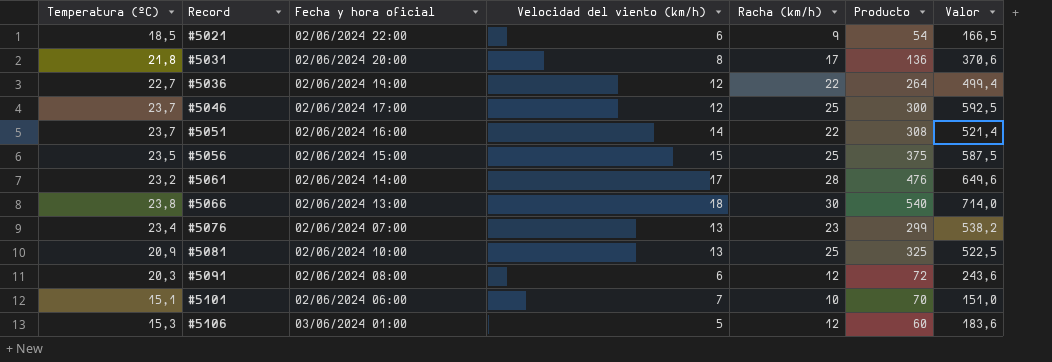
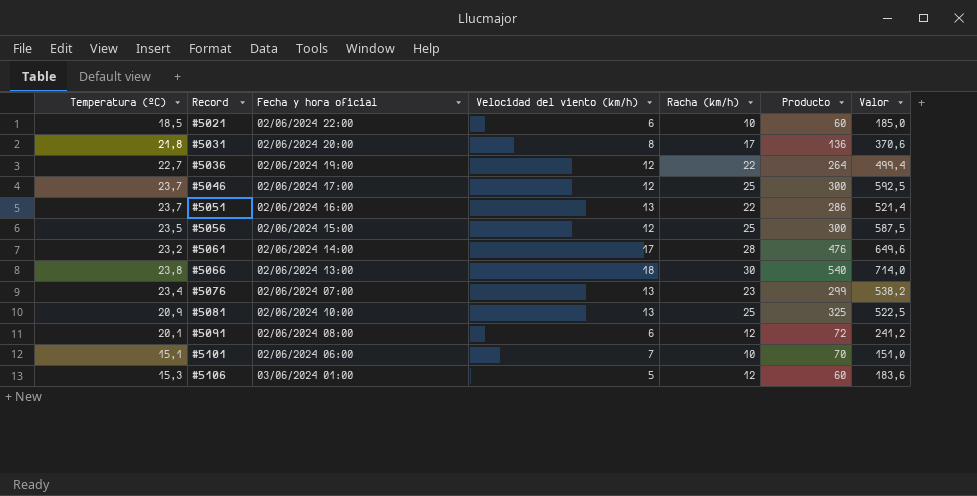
#5021 | Racha (km/h): 9 -> 10
#5021 | Producto: 54 -> 60
#5021 | Valor: 166,5 -> 185,0
#5051 | Velocidad del viento (km/h): 14 -> 13
#5051 | Producto: 308 -> 286
#5056 | Velocidad del viento (km/h): 15 -> 12
#5056 | Producto: 375 -> 300
#5091 | Temperatura (ºC): 20,3 -> 20,1
#5091 | Valor: 243,6 -> 241,2

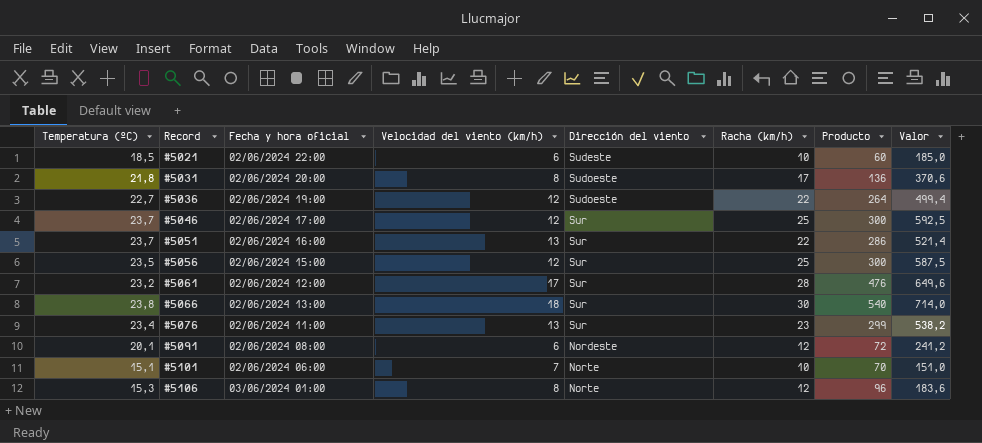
column Dirección del viento | position: none -> 5
row #5081: 20,9 | 02/06/2024 10:00 | 13 | 25 | 325 | 522,5 -> none
#5061 | Fecha y hora oficial: 02/06/2024 14:00 -> 02/06/2024 12:00
#5076 | Fecha y hora oficial: 02/06/2024 07:00 -> 02/06/2024 11:00
#5106 | Velocidad del viento (km/h): 5 -> 8
#5106 | Producto: 60 -> 96

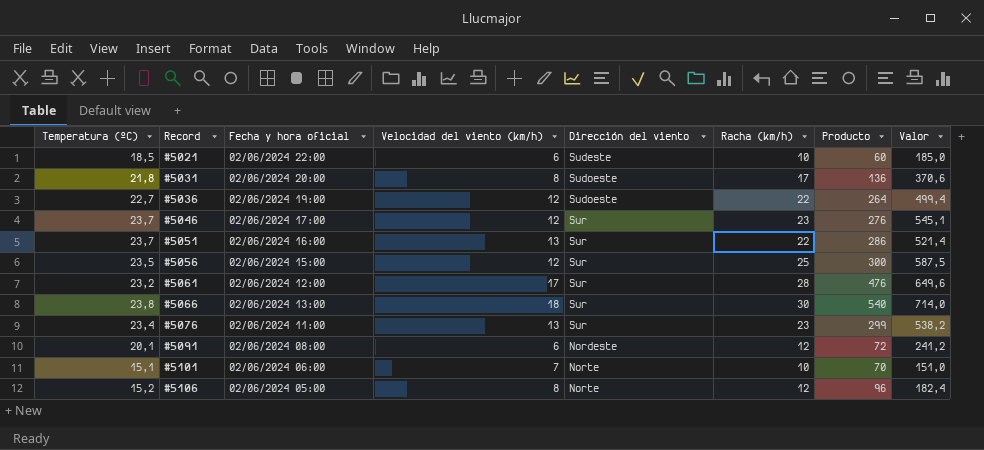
#5046 | Racha (km/h): 25 -> 23
#5046 | Producto: 300 -> 276
#5046 | Valor: 592,5 -> 545,1
#5106 | Temperatura (ºC): 15,3 -> 15,2
#5106 | Fecha y hora oficial: 03/06/2024 01:00 -> 02/06/2024 05:00
#5106 | Valor: 183,6 -> 182,4

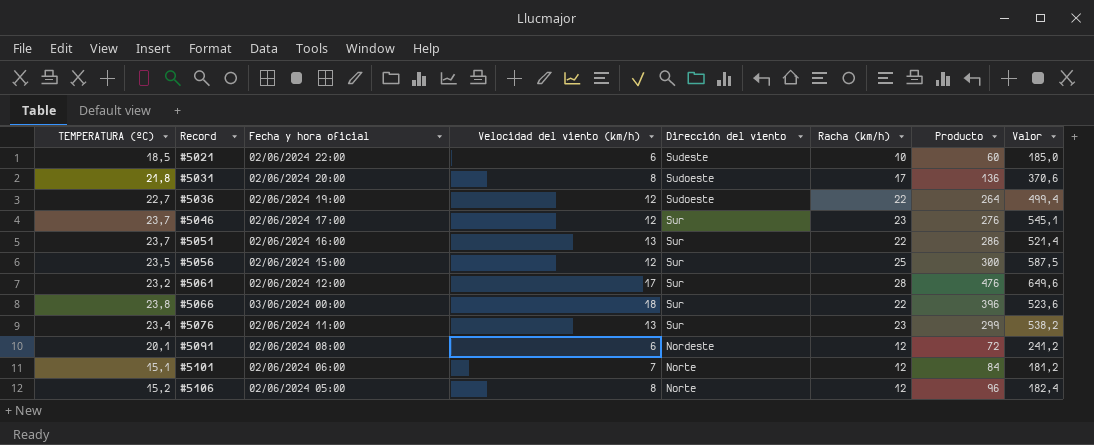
column name: Temperatura (ºC) -> TEMPERATURA (ºC)
#5066 | Fecha y hora oficial: 02/06/2024 13:00 -> 03/06/2024 00:00
#5066 | Racha (km/h): 30 -> 22
#5066 | Producto: 540 -> 396
#5066 | Valor: 714,0 -> 523,6
#5101 | Racha (km/h): 10 -> 12
#5101 | Producto: 70 -> 84
#5101 | Valor: 151,0 -> 181,2

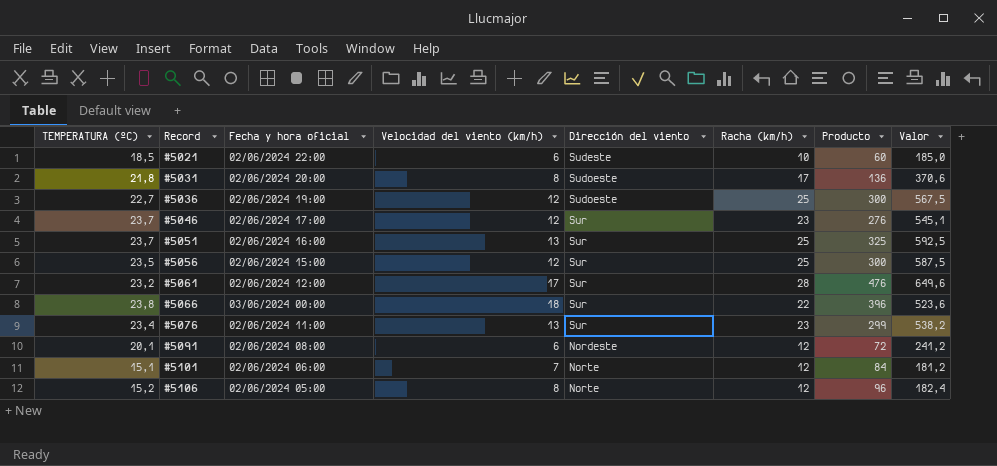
#5036 | Racha (km/h): 22 -> 25
#5036 | Producto: 264 -> 300
#5036 | Valor: 499,4 -> 567,5
#5051 | Racha (km/h): 22 -> 25
#5051 | Producto: 286 -> 325
#5051 | Valor: 521,4 -> 592,5

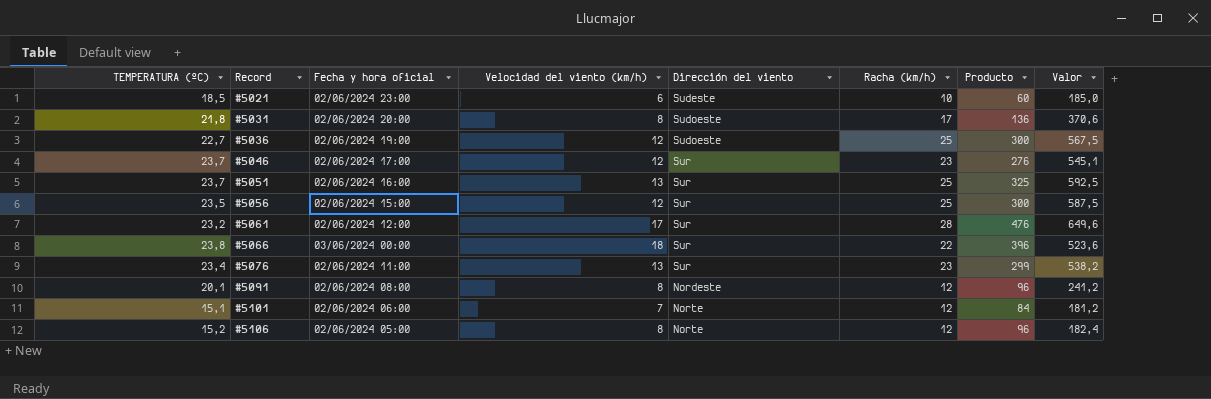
#5021 | Fecha y hora oficial: 02/06/2024 22:00 -> 02/06/2024 23:00
#5091 | Velocidad del viento (km/h): 6 -> 8
#5091 | Producto: 72 -> 96

